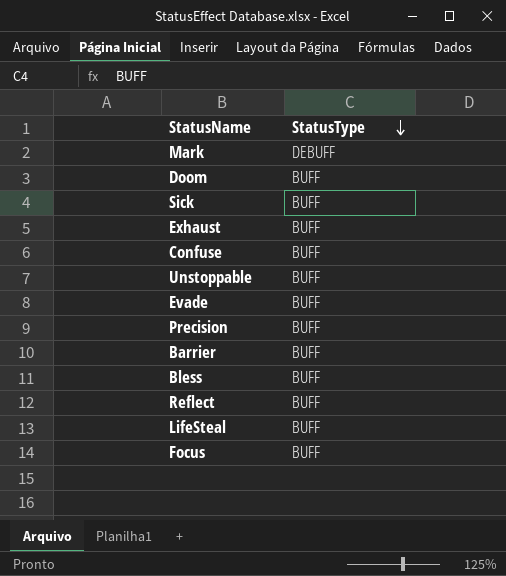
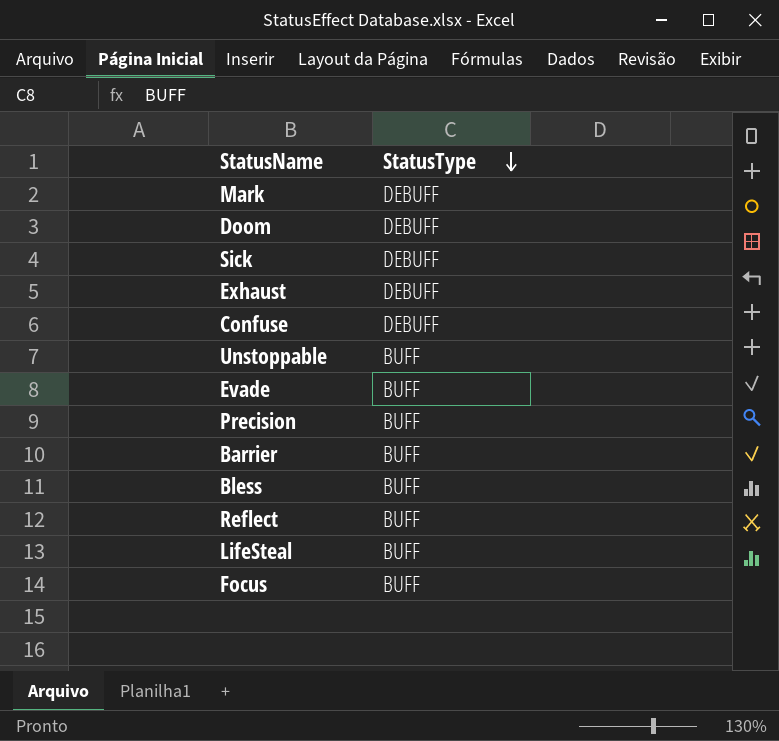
Doom | StatusType: BUFF -> DEBUFF
Sick | StatusType: BUFF -> DEBUFF
Exhaust | StatusType: BUFF -> DEBUFF
Confuse | StatusType: BUFF -> DEBUFF

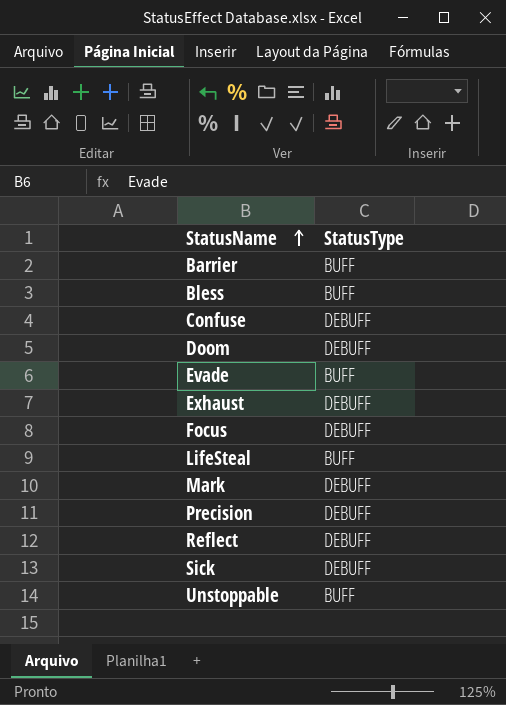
row order: StatusType descending -> StatusName ascending
Focus | StatusType: BUFF -> DEBUFF
Precision | StatusType: BUFF -> DEBUFF
Reflect | StatusType: BUFF -> DEBUFF

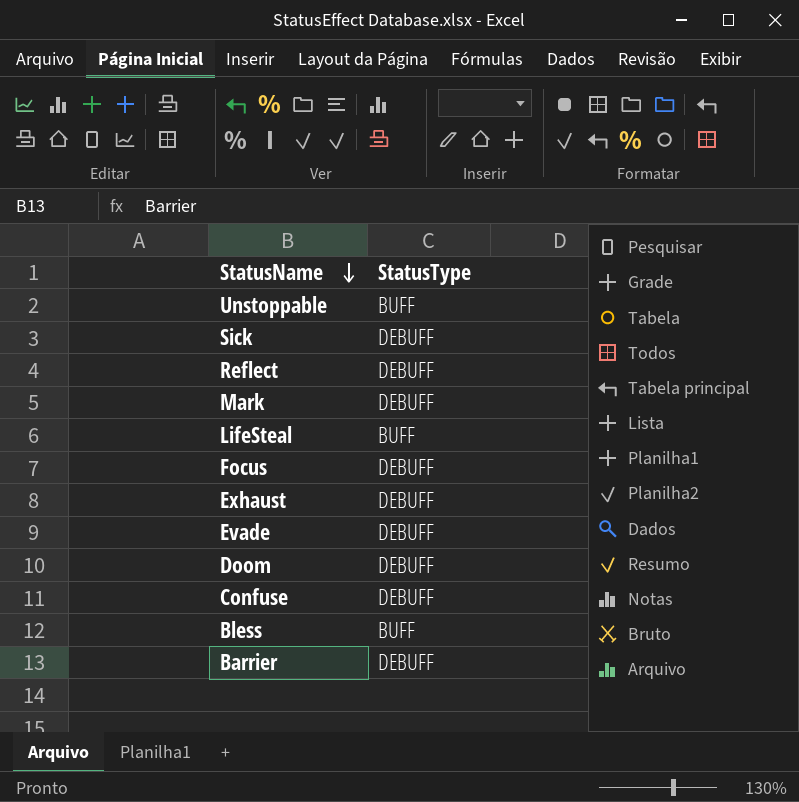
row order: StatusName ascending -> StatusName descending
row Precision: DEBUFF -> none
Evade | StatusType: BUFF -> DEBUFF
Barrier | StatusType: BUFF -> DEBUFF

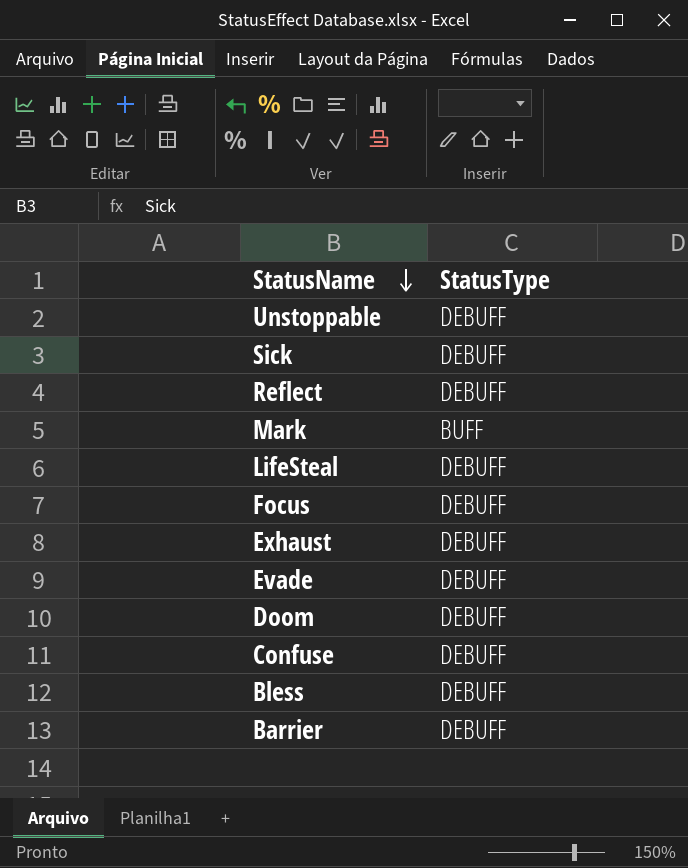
Unstoppable | StatusType: BUFF -> DEBUFF
Mark | StatusType: DEBUFF -> BUFF
LifeSteal | StatusType: BUFF -> DEBUFF
Bless | StatusType: BUFF -> DEBUFF

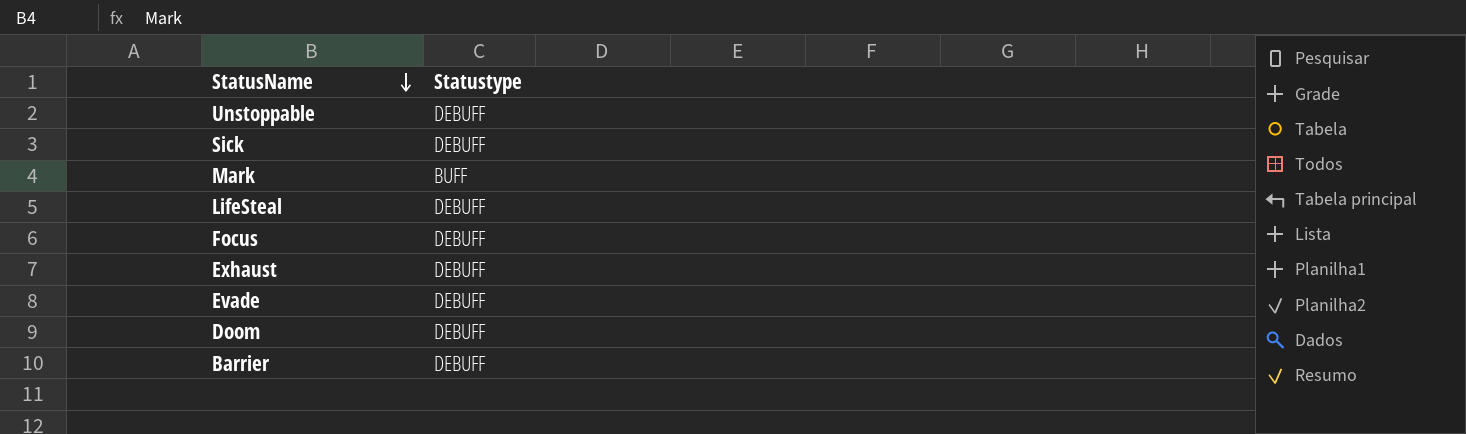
column name: StatusType -> Statustype
row Reflect: DEBUFF -> none
row Confuse: DEBUFF -> none
row Bless: DEBUFF -> none

